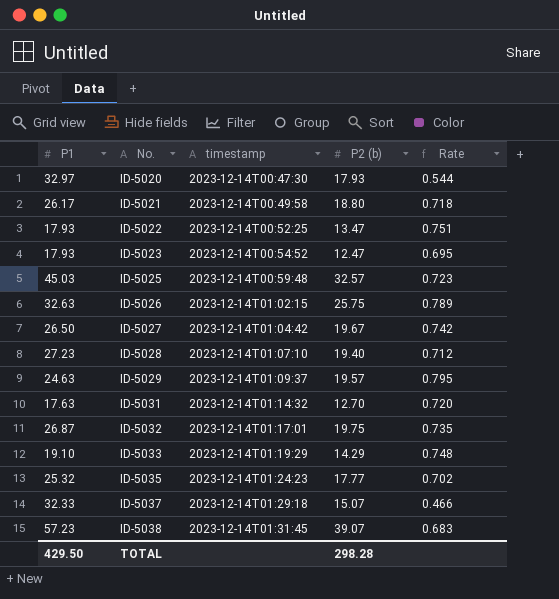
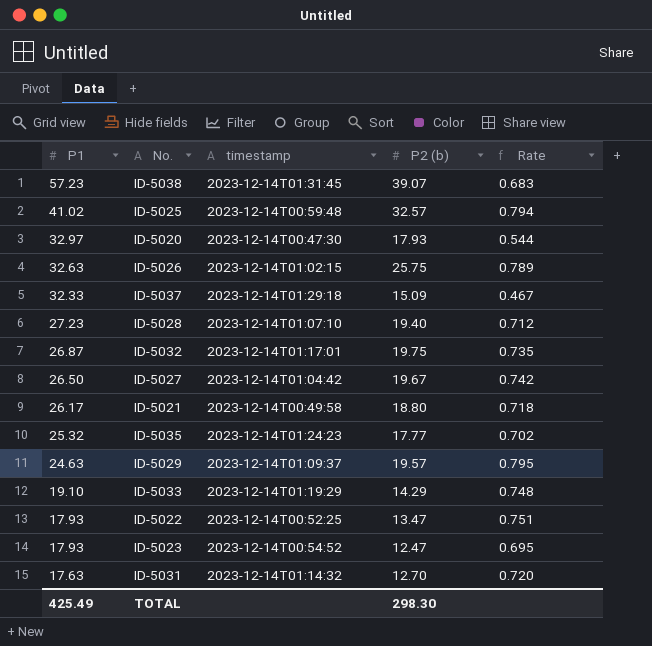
row order: No. ascending -> P1 descending
ID-5025 | P1: 45.03 -> 41.02
ID-5025 | Rate: 0.723 -> 0.794
ID-5037 | P2 (b): 15.07 -> 15.09
ID-5037 | Rate: 0.466 -> 0.467
TOTAL | P1: 429.50 -> 425.49
TOTAL | P2 (b): 298.28 -> 298.30

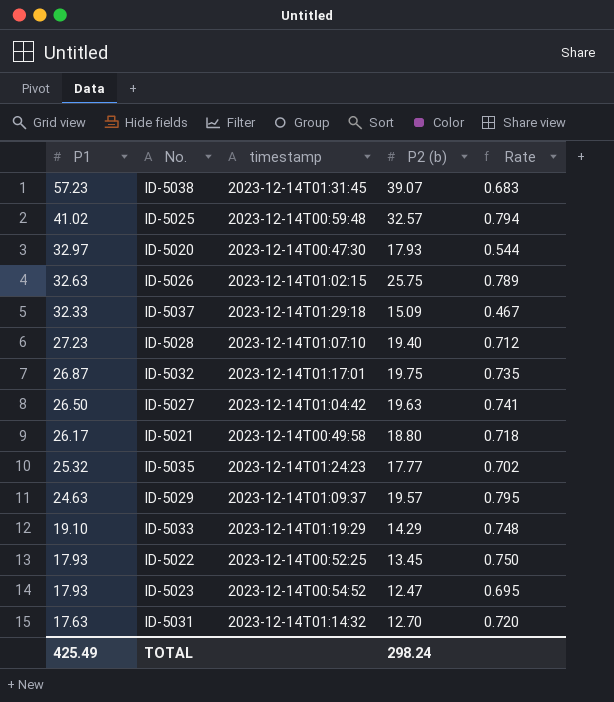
ID-5027 | P2 (b): 19.67 -> 19.63
ID-5027 | Rate: 0.742 -> 0.741
ID-5022 | P2 (b): 13.47 -> 13.45
ID-5022 | Rate: 0.751 -> 0.750
TOTAL | P2 (b): 298.30 -> 298.24

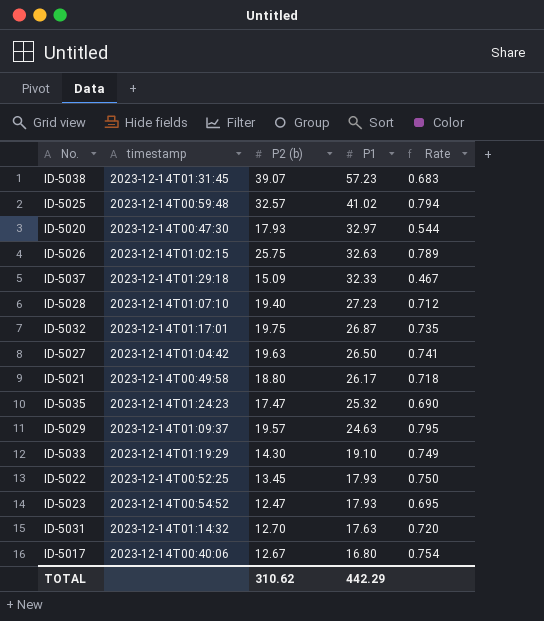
column P1 | position: 1 -> 4
ID-5035 | P2 (b): 17.77 -> 17.47
ID-5035 | Rate: 0.702 -> 0.690
ID-5033 | P2 (b): 14.29 -> 14.30
ID-5033 | Rate: 0.748 -> 0.749
row ID-5017: none -> 2023-12-14T00:40:06 | 12.67 | 16.80 | 0.754
TOTAL | P2 (b): 298.24 -> 310.62
TOTAL | P1: 425.49 -> 442.29

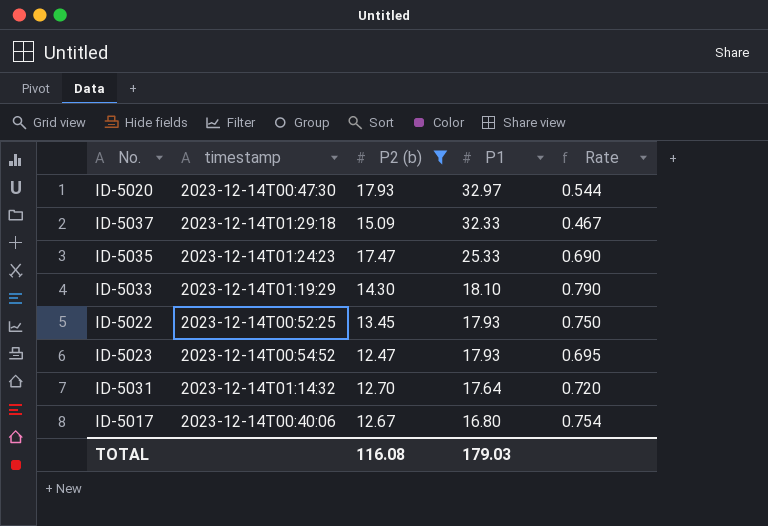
filter: none -> P2 (b) <= 17.93
ID-5035 | P1: 25.32 -> 25.33
ID-5033 | P1: 19.10 -> 18.10
ID-5033 | Rate: 0.749 -> 0.790
ID-5031 | P1: 17.63 -> 17.64
TOTAL | P2 (b): 310.62 -> 116.08
TOTAL | P1: 442.29 -> 179.03

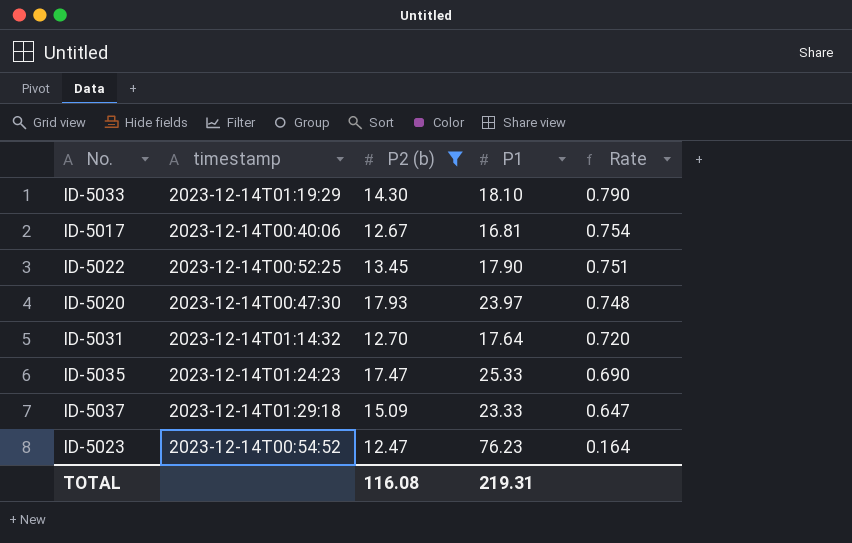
row order: P1 descending -> Rate descending
ID-5017 | P1: 16.80 -> 16.81
ID-5022 | P1: 17.93 -> 17.90
ID-5022 | Rate: 0.750 -> 0.751
ID-5020 | P1: 32.97 -> 23.97
ID-5020 | Rate: 0.544 -> 0.748
ID-5037 | P1: 32.33 -> 23.33
ID-5037 | Rate: 0.467 -> 0.647
ID-5023 | P1: 17.93 -> 76.23
ID-5023 | Rate: 0.695 -> 0.164
TOTAL | P1: 179.03 -> 219.31

